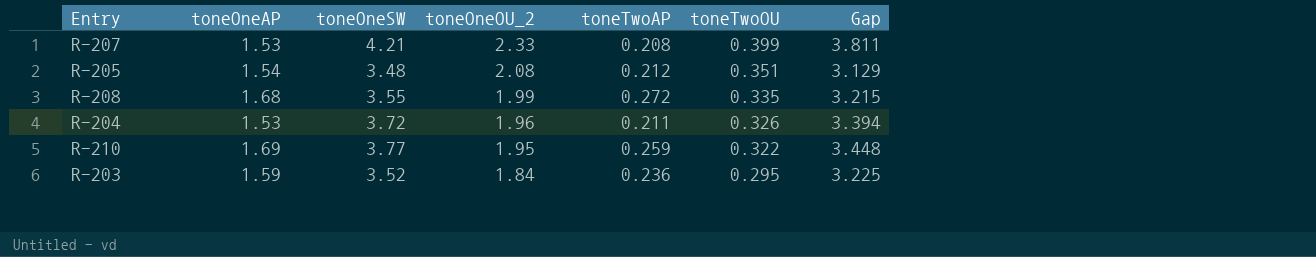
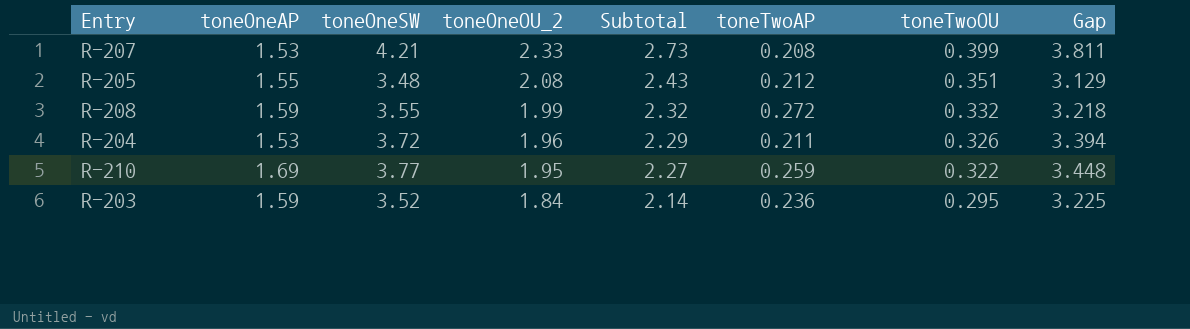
column Subtotal | formula: none -> [toneOneOU_2] + [toneTwoOU]
R-205 | toneOneAP: 1.54 -> 1.55
R-208 | toneOneAP: 1.68 -> 1.59
R-208 | toneTwoOU: 0.335 -> 0.332
R-208 | Gap: 3.215 -> 3.218

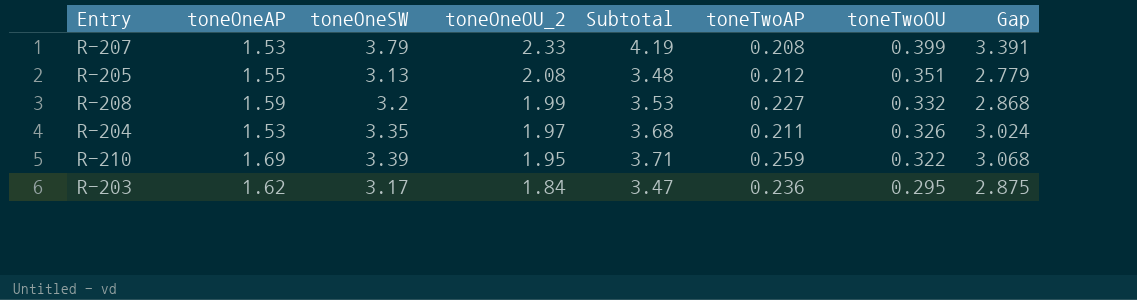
column Subtotal | formula: [toneOneOU_2] + [toneTwoOU] -> [toneOneSW] + [toneTwoOU]
R-207 | toneOneSW: 4.21 -> 3.79
R-207 | Gap: 3.811 -> 3.391
R-205 | toneOneSW: 3.48 -> 3.13
R-205 | Gap: 3.129 -> 2.779
R-208 | toneOneSW: 3.55 -> 3.2
R-208 | toneTwoAP: 0.272 -> 0.227
R-208 | Gap: 3.218 -> 2.868
R-204 | toneOneSW: 3.72 -> 3.35
R-204 | toneOneOU_2: 1.96 -> 1.97
R-204 | Gap: 3.394 -> 3.024
R-210 | toneOneSW: 3.77 -> 3.39
R-210 | Gap: 3.448 -> 3.068
R-203 | toneOneAP: 1.59 -> 1.62
R-203 | toneOneSW: 3.52 -> 3.17
R-203 | Gap: 3.225 -> 2.875

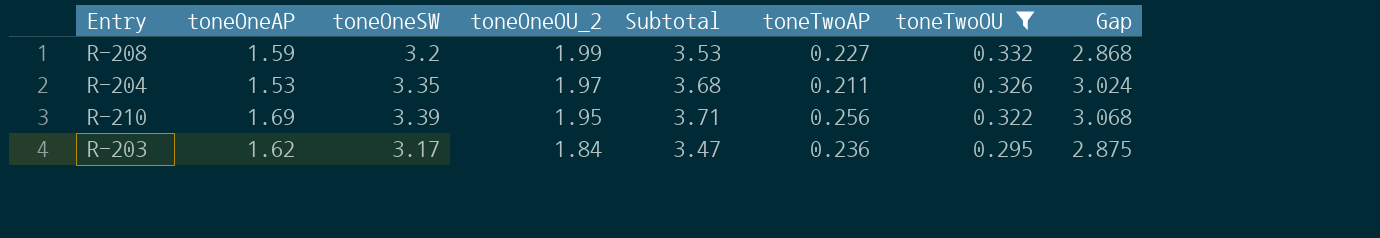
filter: none -> toneTwoOU <= 0.332
R-210 | toneTwoAP: 0.259 -> 0.256

